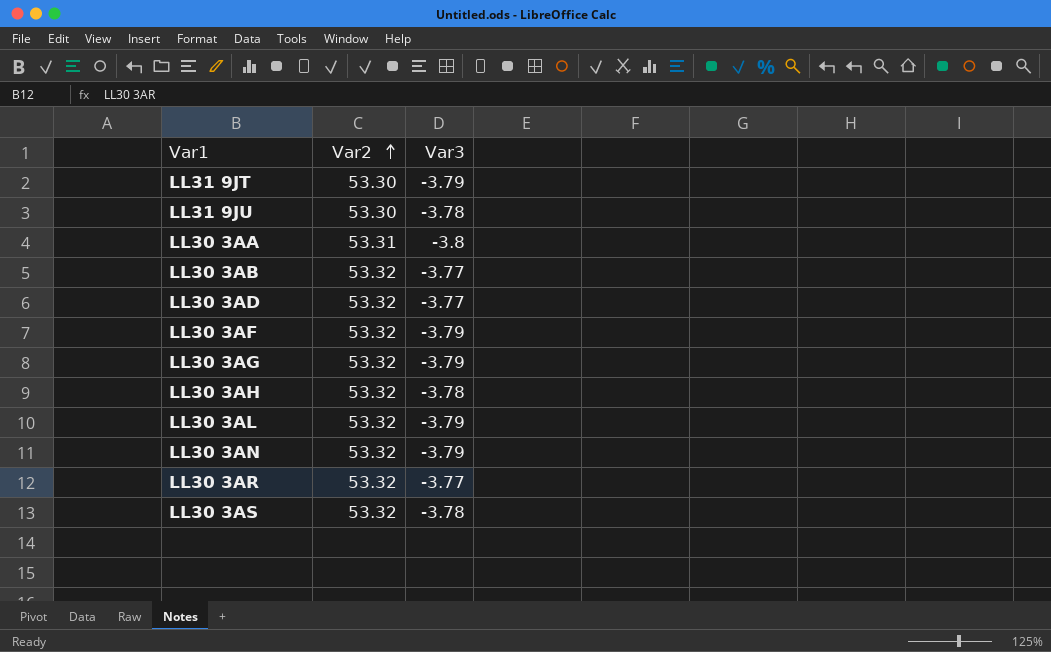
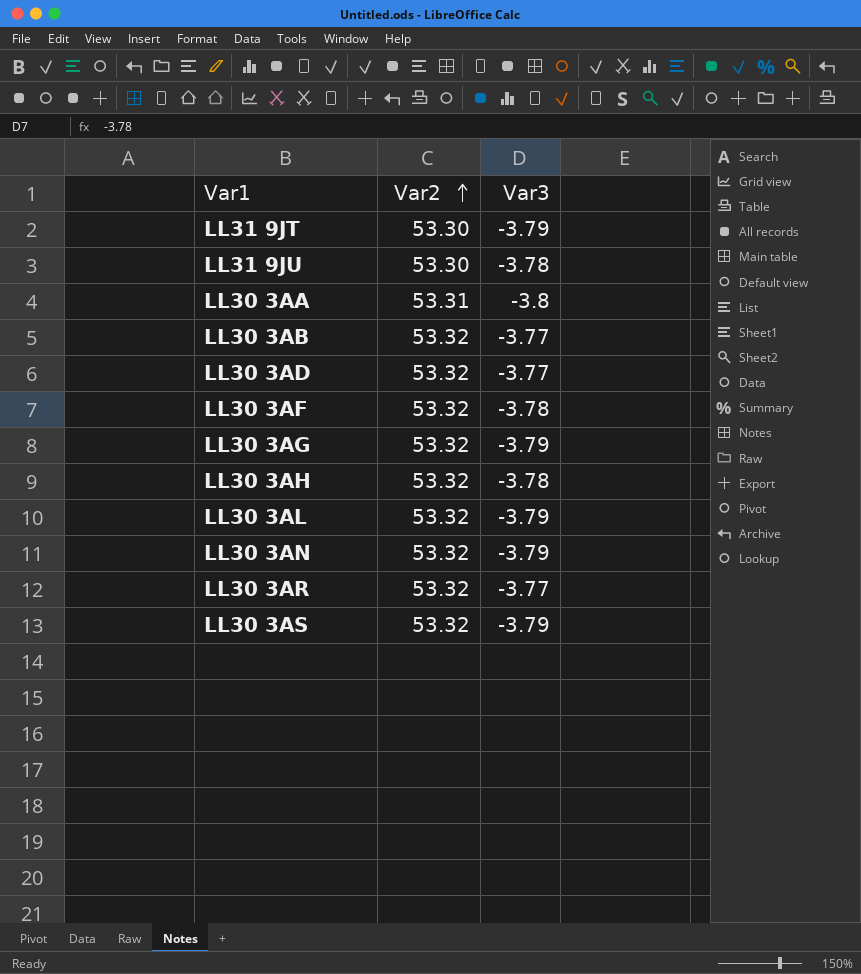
LL30 3AF | Var3: -3.79 -> -3.78
LL30 3AS | Var3: -3.78 -> -3.79

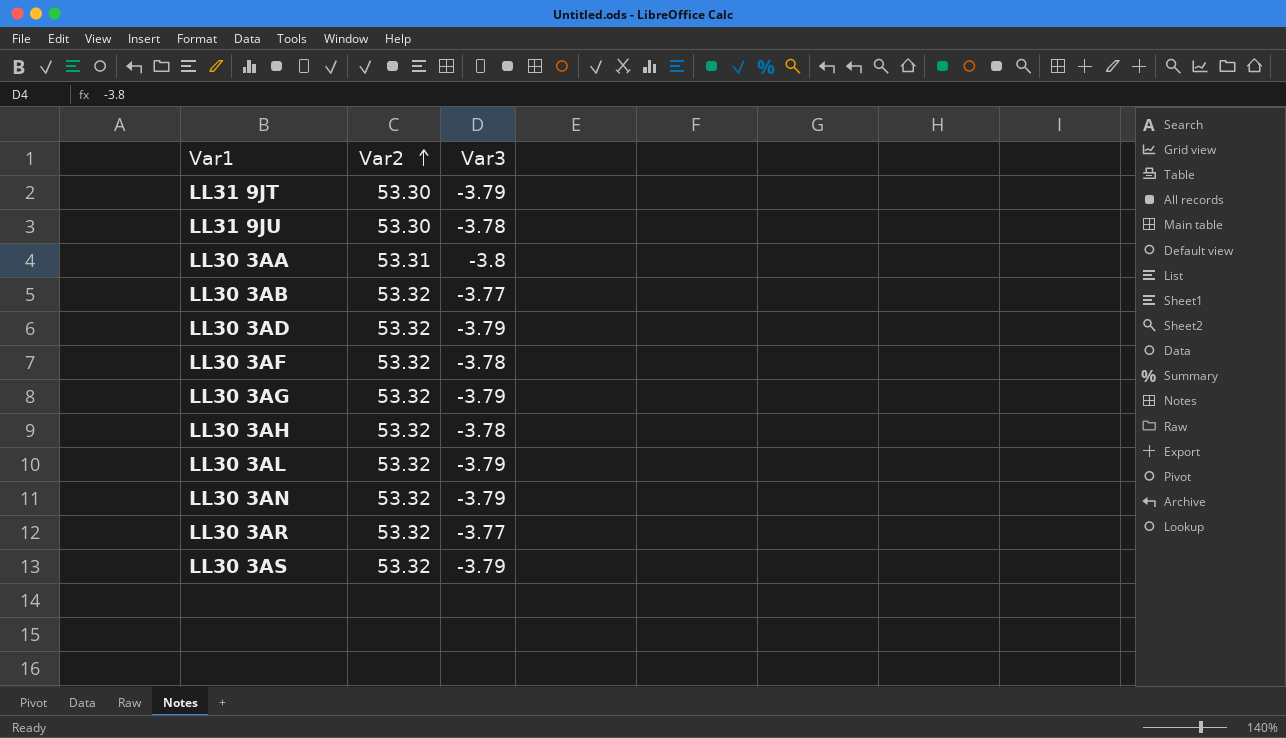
LL30 3AD | Var3: -3.77 -> -3.79

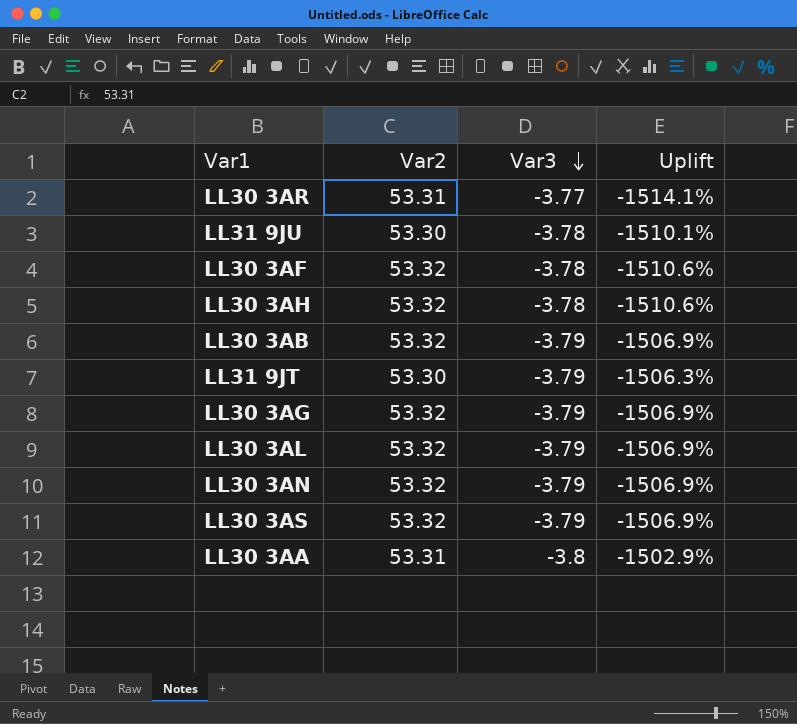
row order: Var2 ascending -> Var3 descending
column Uplift | formula: none -> ([Var2] - [Var3]) / [Var3]
row LL30 3AD: 53.32 | -3.79 -> none
LL30 3AR | Var2: 53.32 -> 53.31
LL30 3AB | Var3: -3.77 -> -3.79

